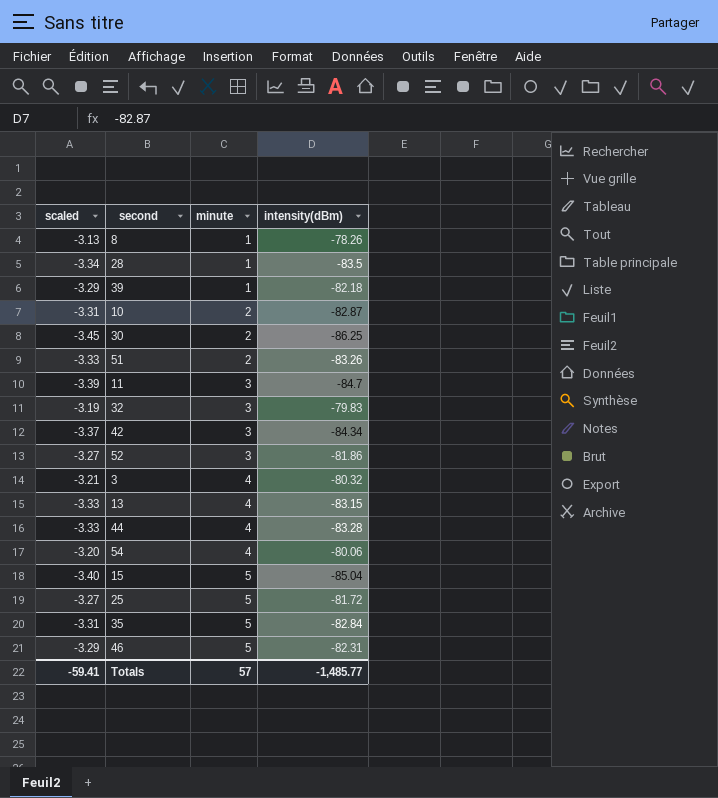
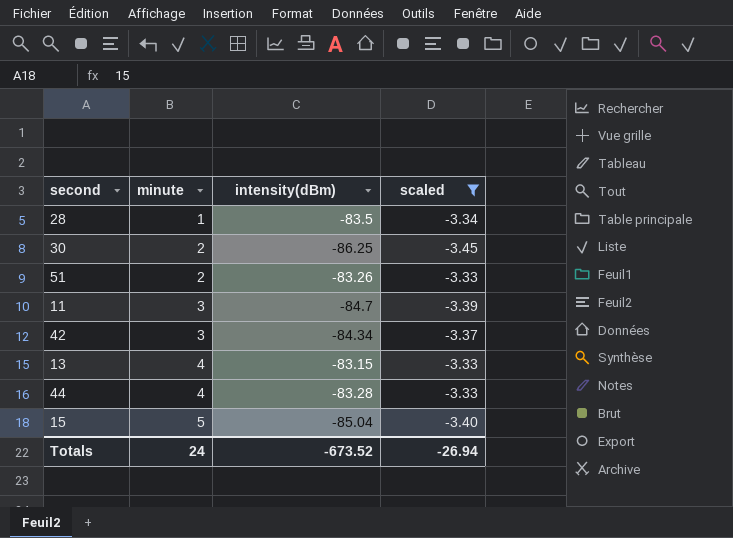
filter: none -> scaled <= -3.33
column scaled | position: 1 -> 4
Totals | minute: 57 -> 24
Totals | intensity(dBm): -1,485.77 -> -673.52
Totals | scaled: -59.41 -> -26.94

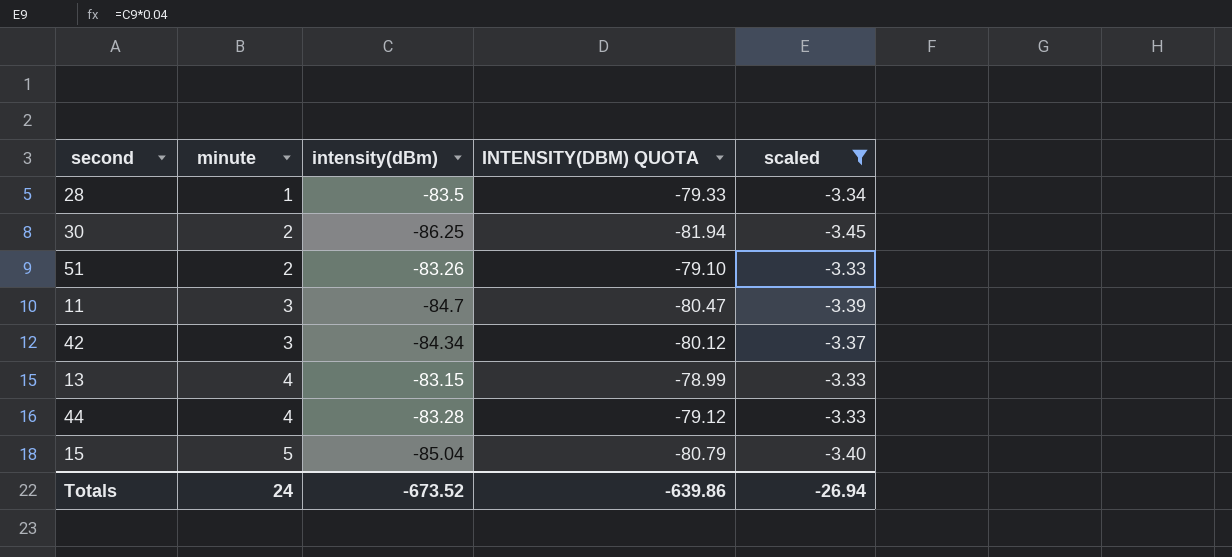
column INTENSITY(DBM) QUOTA | formula: none -> [intensity(dBm)] * 0.95

